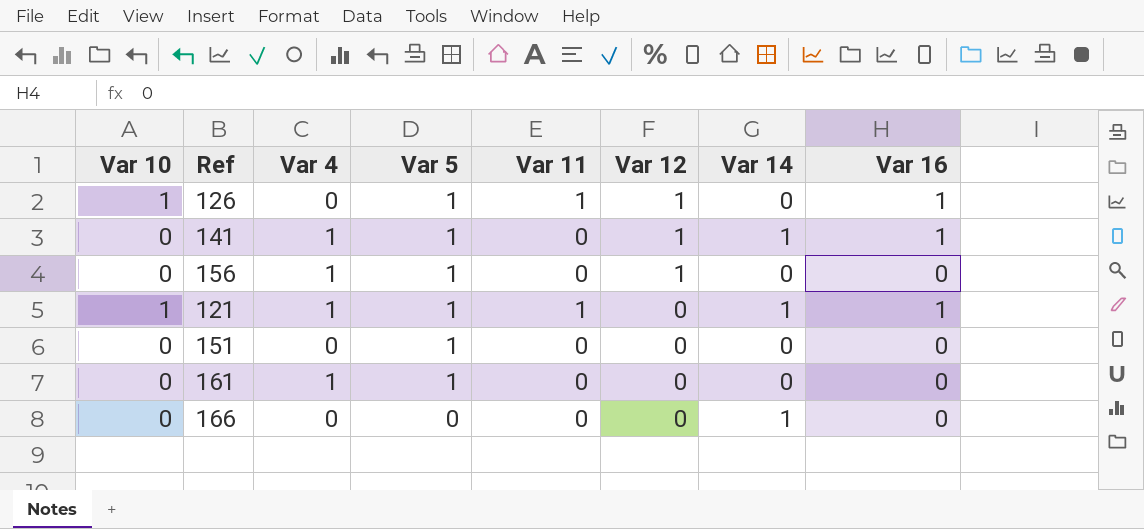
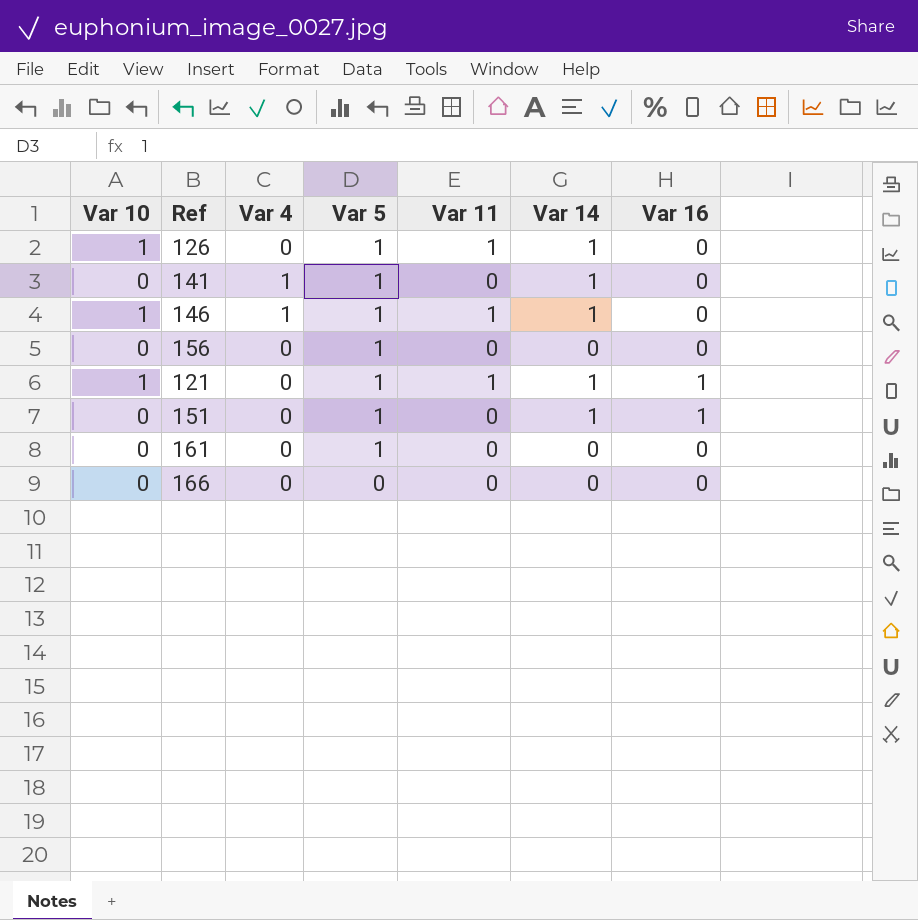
column Var 12 | position: 6 -> none
126 | Var 14: 0 -> 1
126 | Var 16: 1 -> 0
141 | Var 16: 1 -> 0
row 146: none -> 1 | 1 | 1 | 1 | 1 | 0
156 | Var 4: 1 -> 0
121 | Var 4: 1 -> 0
151 | Var 14: 0 -> 1
151 | Var 16: 0 -> 1
161 | Var 4: 1 -> 0
166 | Var 14: 1 -> 0

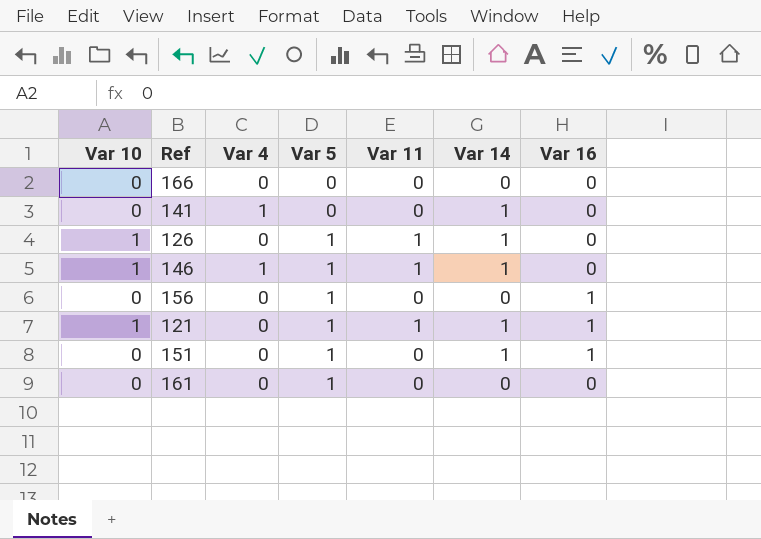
row order: Var 5 descending -> Var 5 ascending
141 | Var 5: 1 -> 0
156 | Var 16: 0 -> 1

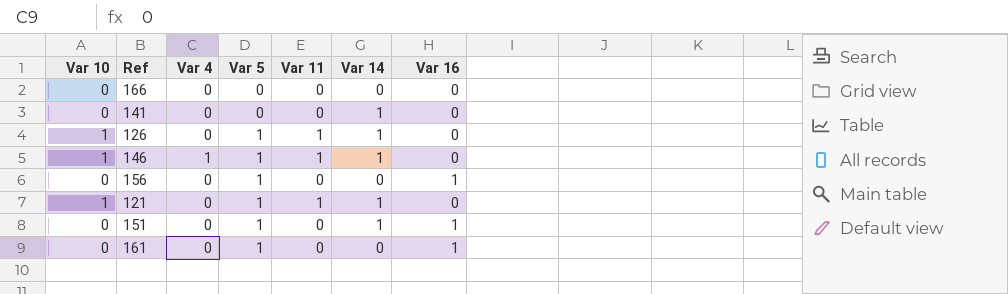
141 | Var 4: 1 -> 0
121 | Var 16: 1 -> 0
161 | Var 16: 0 -> 1

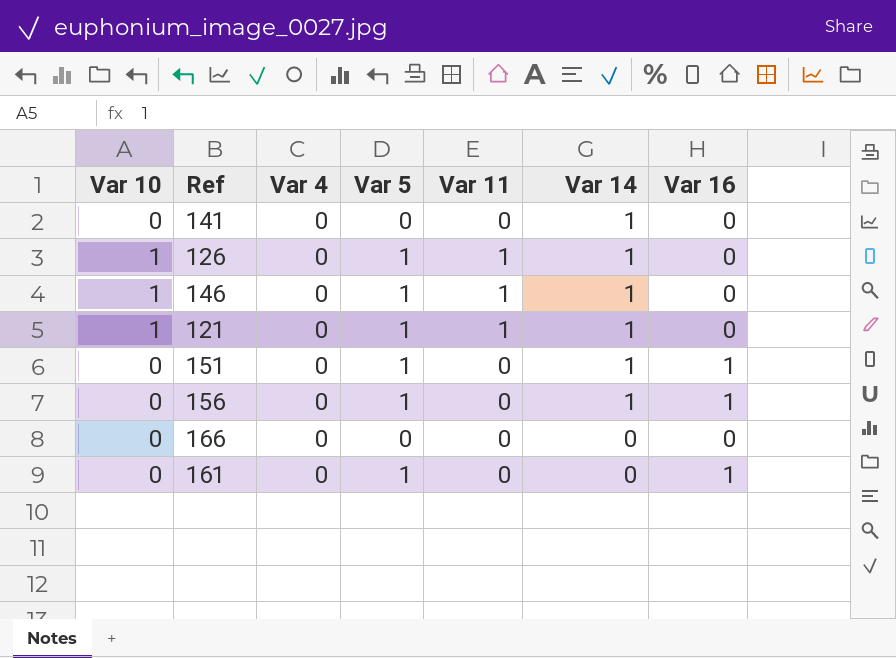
row order: Var 5 ascending -> Var 14 descending
146 | Var 4: 1 -> 0
156 | Var 14: 0 -> 1

